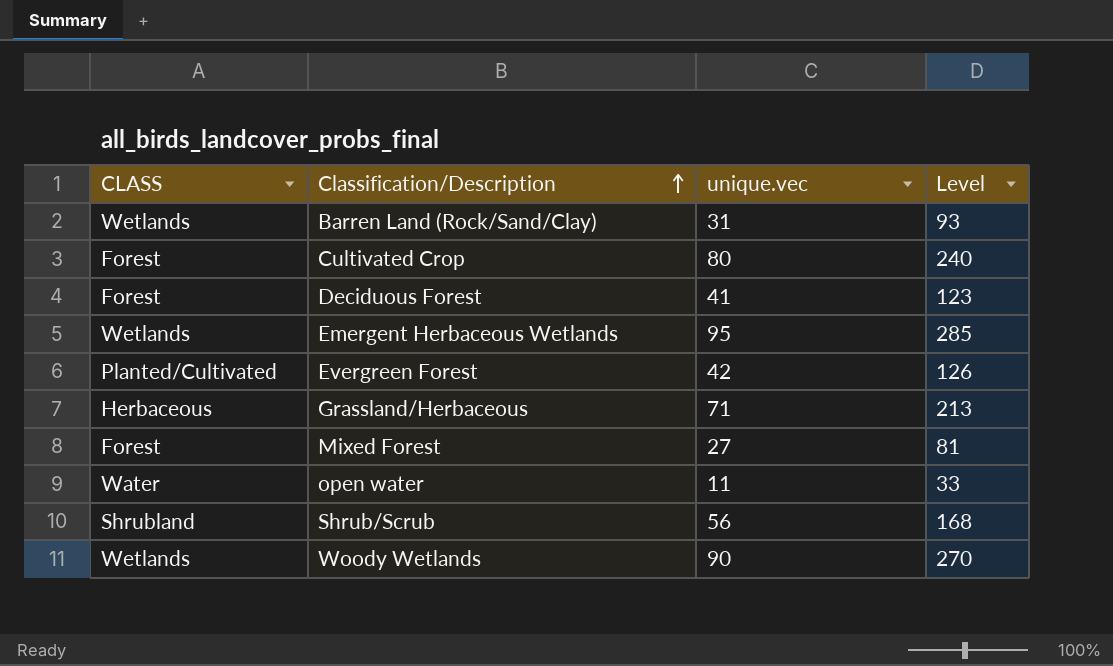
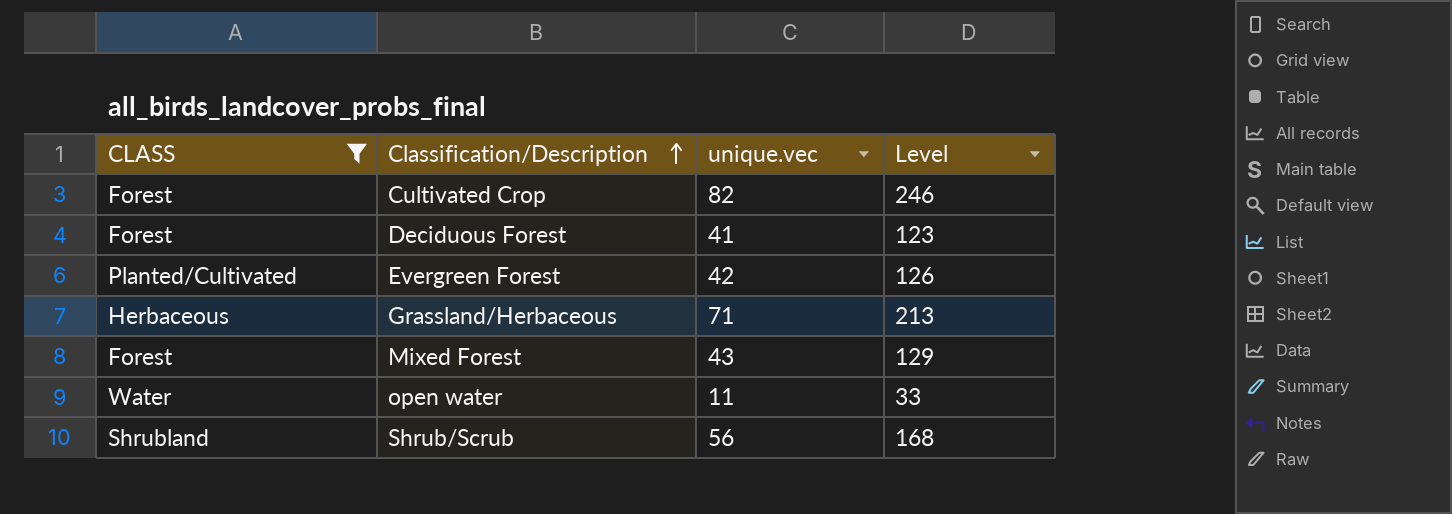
filter: none -> CLASS != Wetlands
Cultivated Crop | unique.vec: 80 -> 82
Cultivated Crop | Level: 240 -> 246
Mixed Forest | unique.vec: 27 -> 43
Mixed Forest | Level: 81 -> 129

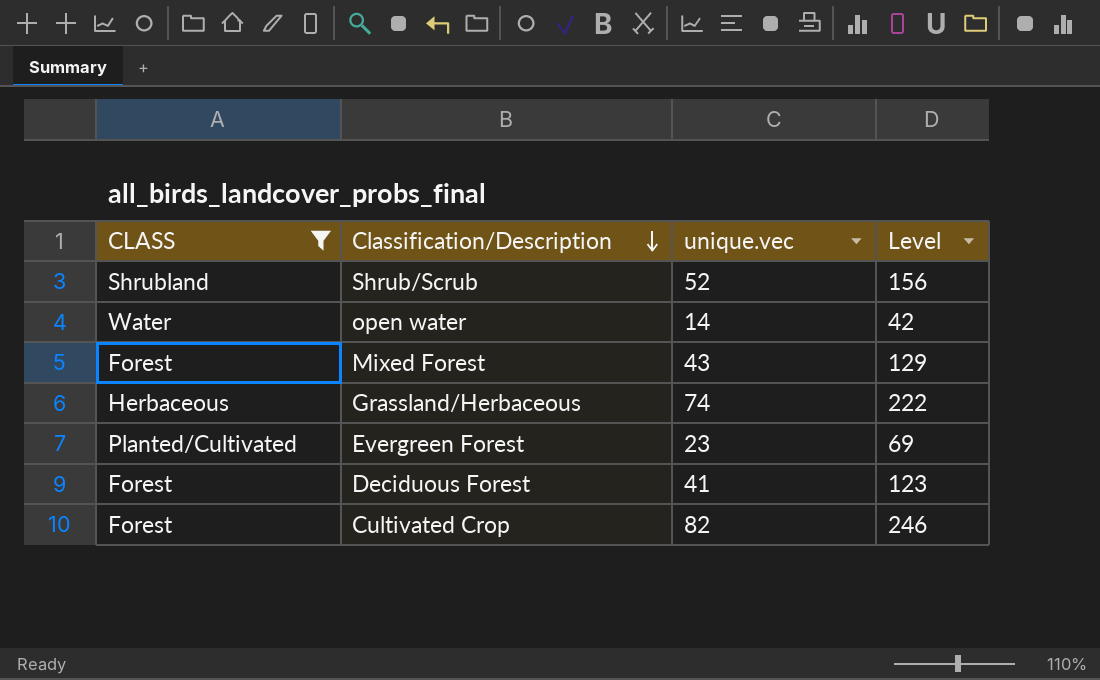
row order: Classification/Description ascending -> Classification/Description descending
Shrub/Scrub | unique.vec: 56 -> 52
Shrub/Scrub | Level: 168 -> 156
open water | unique.vec: 11 -> 14
open water | Level: 33 -> 42
Grassland/Herbaceous | unique.vec: 71 -> 74
Grassland/Herbaceous | Level: 213 -> 222
Evergreen Forest | unique.vec: 42 -> 23
Evergreen Forest | Level: 126 -> 69

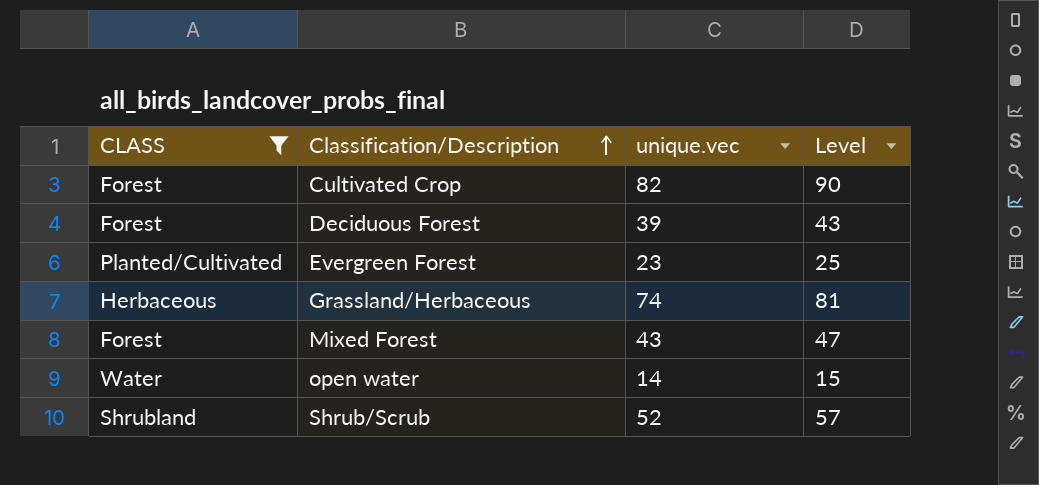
row order: Classification/Description descending -> Classification/Description ascending
column Level | formula: [unique.vec] * 3 -> [unique.vec] * 1.1
Deciduous Forest | unique.vec: 41 -> 39

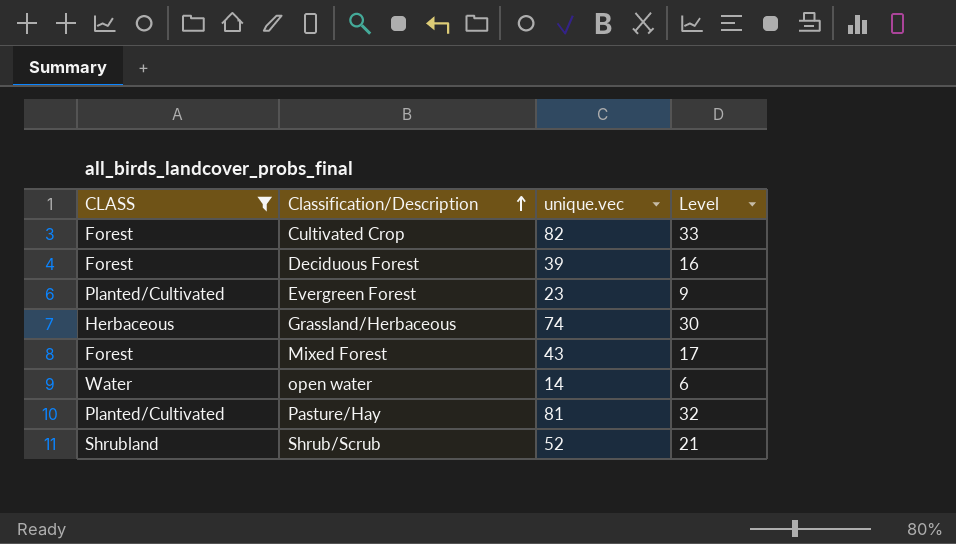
column Level | formula: [unique.vec] * 1.1 -> [unique.vec] * 0.4
row Pasture/Hay: none -> Planted/Cultivated | 81 | 32

